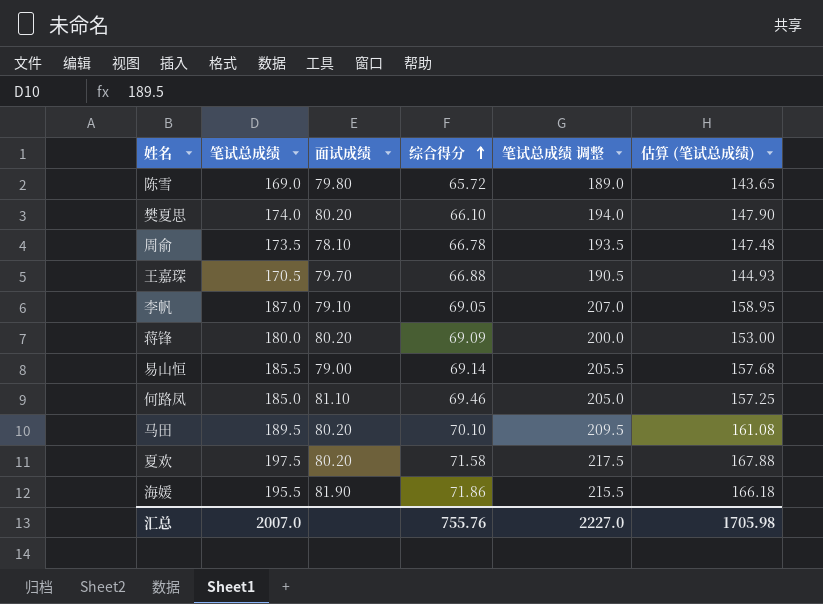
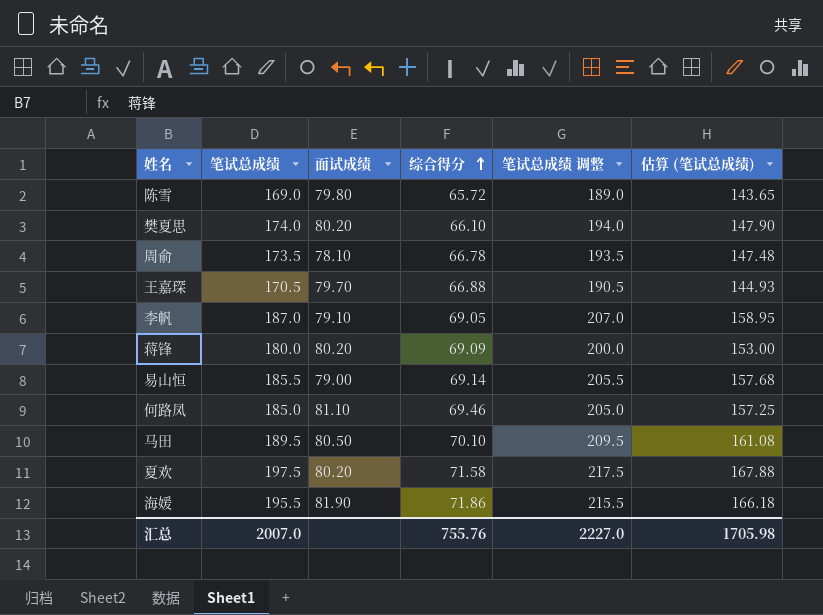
马田 | 面试成绩: 80.20 -> 80.50

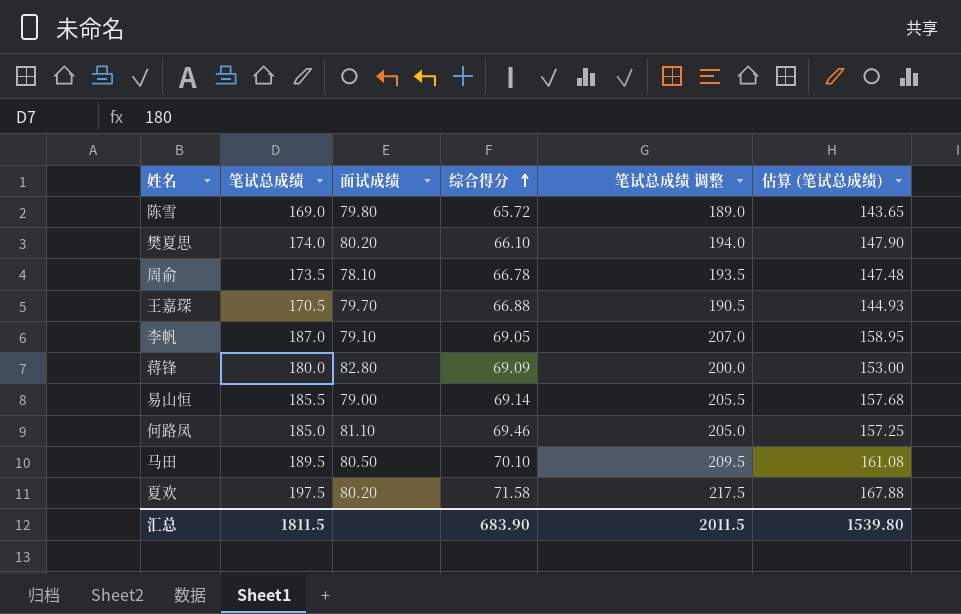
row 海媛: 195.5 | 81.90 | 71.86 | 215.5 | 166.18 -> none
蒋锋 | 面试成绩: 80.20 -> 82.80
汇总 | 笔试总成绩: 2007.0 -> 1811.5
汇总 | 综合得分: 755.76 -> 683.90
汇总 | 笔试总成绩 调整: 2227.0 -> 2011.5
汇总 | 估算 (笔试总成绩): 1705.98 -> 1539.80

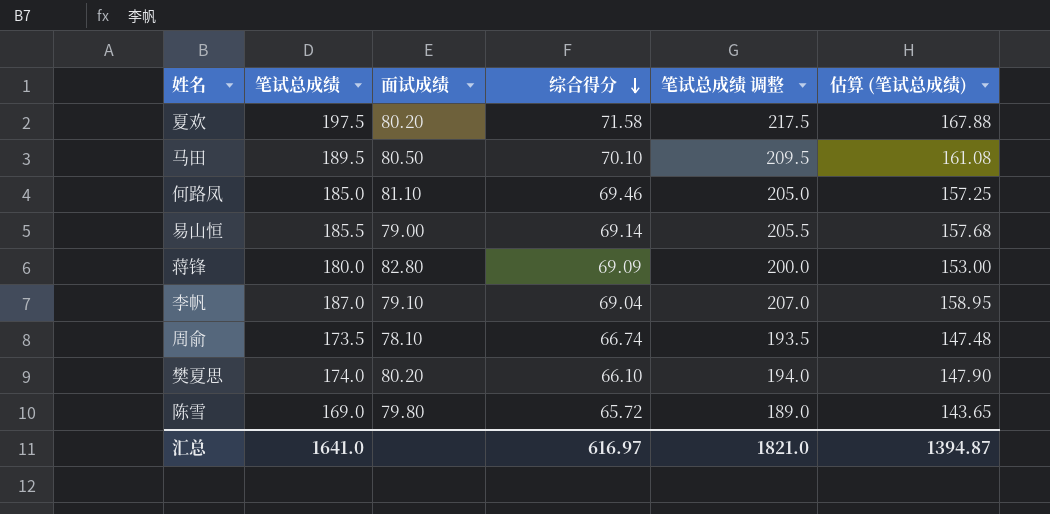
row order: 综合得分 ascending -> 综合得分 descending
row 王嘉琛: 170.5 | 79.70 | 66.88 | 190.5 | 144.93 -> none
李帆 | 综合得分: 69.05 -> 69.04
周俞 | 综合得分: 66.78 -> 66.74
汇总 | 笔试总成绩: 1811.5 -> 1641.0
汇总 | 综合得分: 683.90 -> 616.97
汇总 | 笔试总成绩 调整: 2011.5 -> 1821.0
汇总 | 估算 (笔试总成绩): 1539.80 -> 1394.87

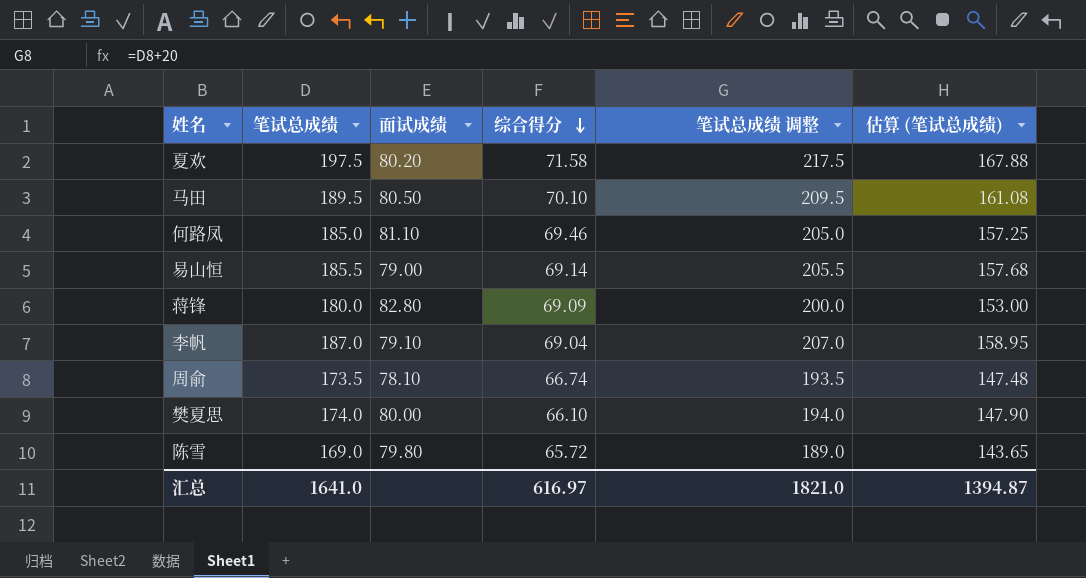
樊夏思 | 面试成绩: 80.20 -> 80.00

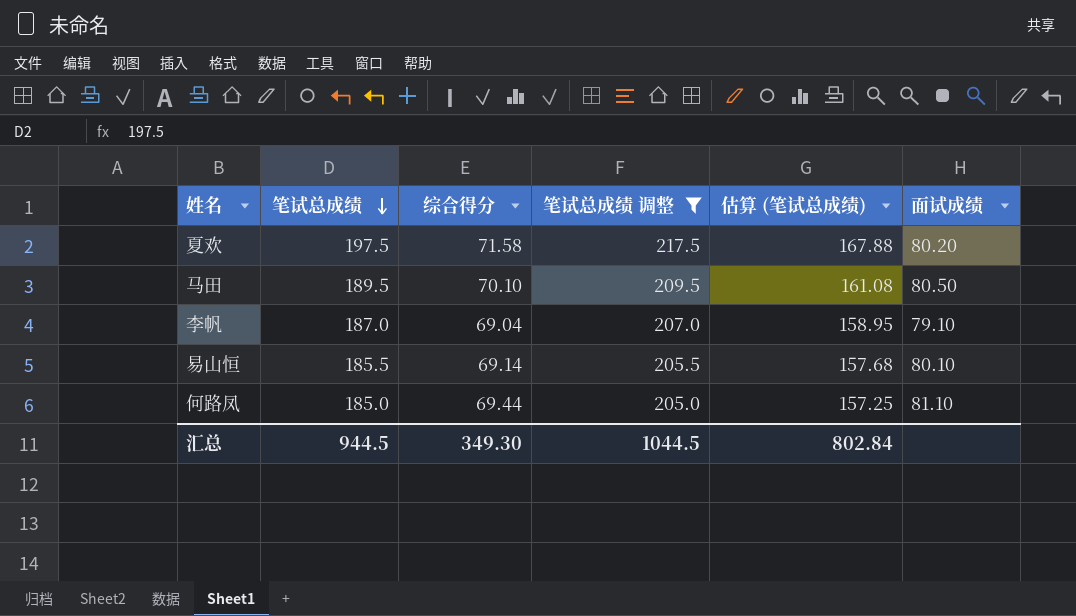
filter: none -> 笔试总成绩 调整 >= 205.0
row order: 综合得分 descending -> 笔试总成绩 descending
column 面试成绩 | position: 3 -> 6
易山恒 | 面试成绩: 79.00 -> 80.10
何路凤 | 综合得分: 69.46 -> 69.44
汇总 | 笔试总成绩: 1641.0 -> 944.5
汇总 | 综合得分: 616.97 -> 349.30
汇总 | 笔试总成绩 调整: 1821.0 -> 1044.5
汇总 | 估算 (笔试总成绩): 1394.87 -> 802.84

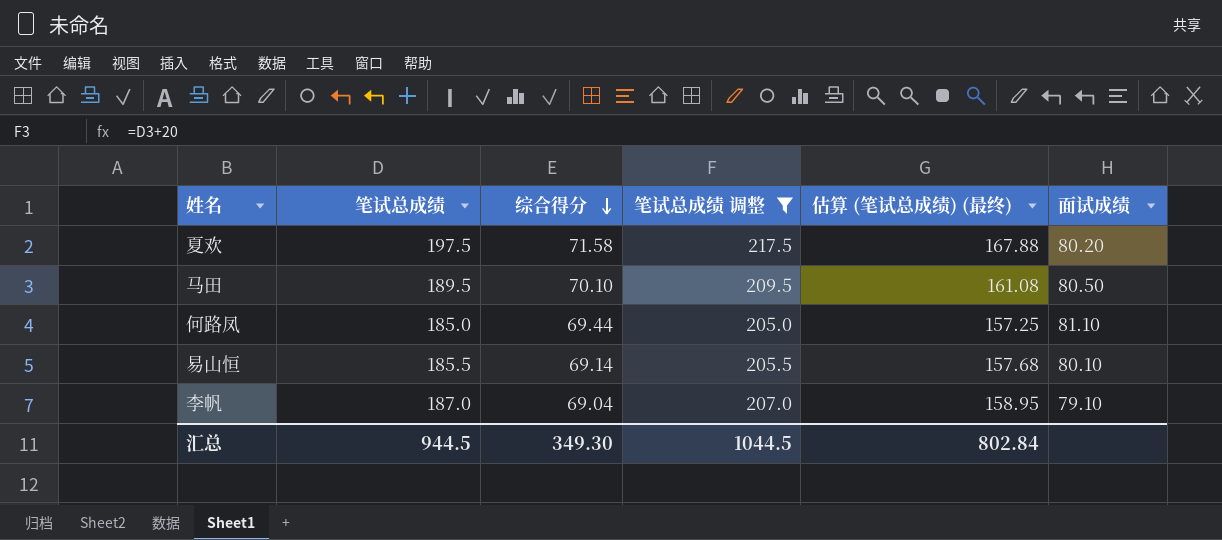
row order: 笔试总成绩 descending -> 综合得分 descending
column name: 估算 (笔试总成绩) -> 估算 (笔试总成绩) (最终)

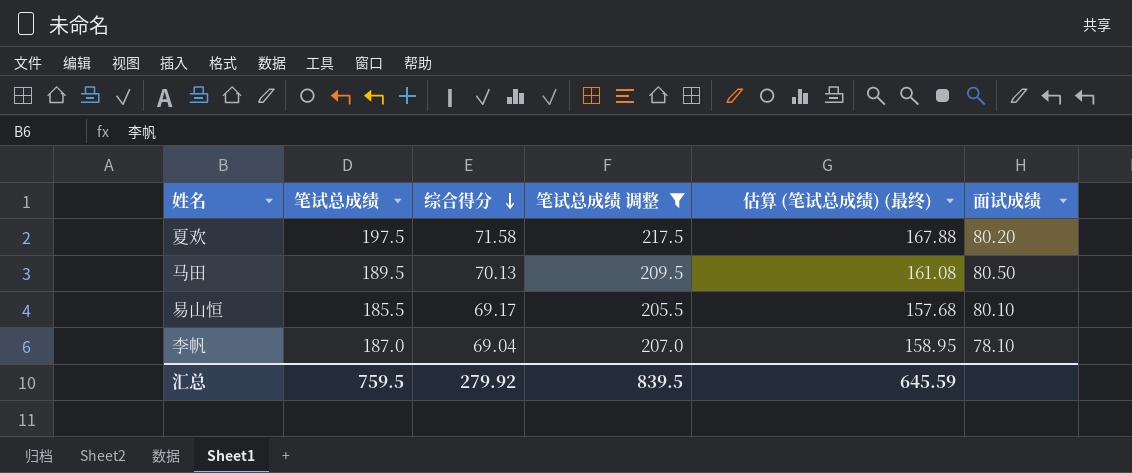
row 何路凤: 185.0 | 69.44 | 205.0 | 157.25 | 81.10 -> none
马田 | 综合得分: 70.10 -> 70.13
易山恒 | 综合得分: 69.14 -> 69.17
李帆 | 面试成绩: 79.10 -> 78.10
汇总 | 笔试总成绩: 944.5 -> 759.5
汇总 | 综合得分: 349.30 -> 279.92
汇总 | 笔试总成绩 调整: 1044.5 -> 839.5
汇总 | 估算 (笔试总成绩) (最终): 802.84 -> 645.59

